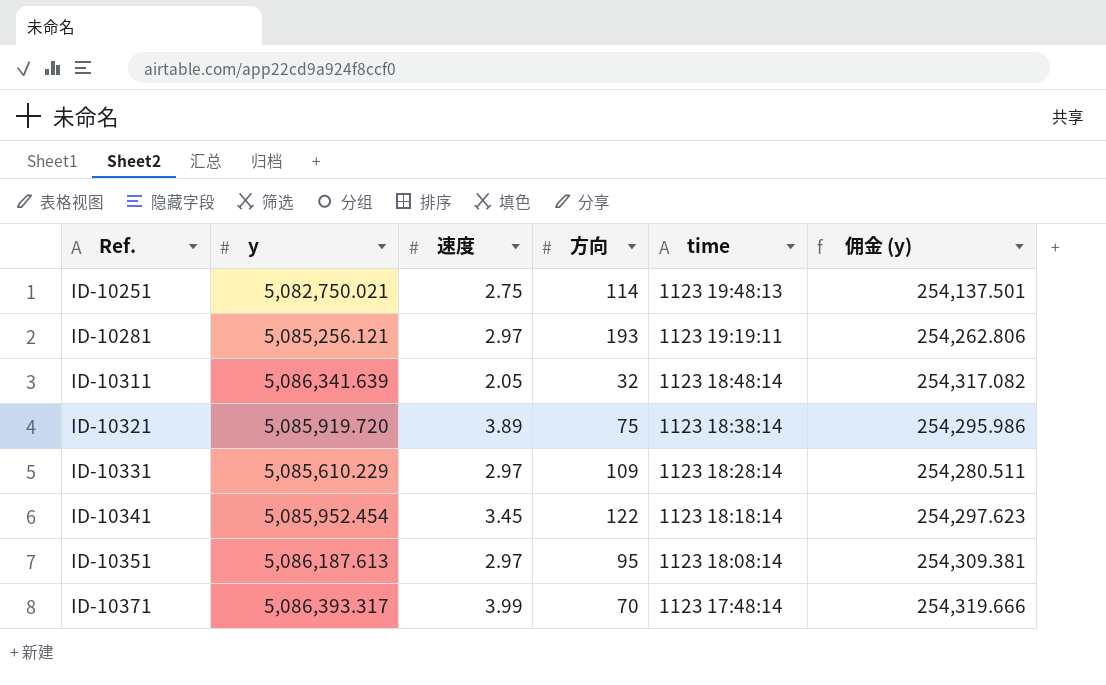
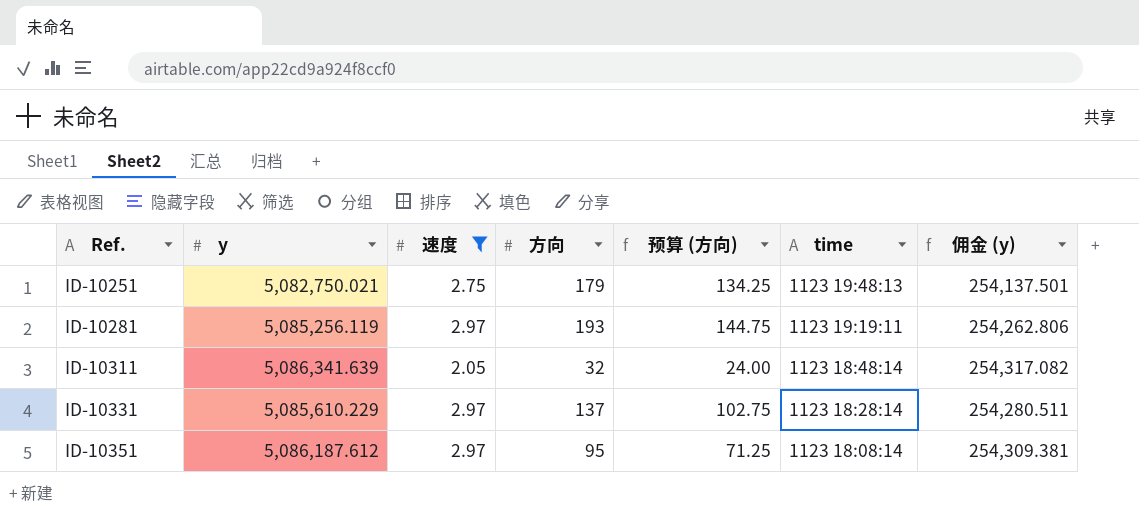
filter: none -> 速度 <= 2.97
column 预算 (方向) | formula: none -> [方向] * 0.75
ID-10251 | 方向: 114 -> 179
ID-10281 | y: 5,085,256.121 -> 5,085,256.119
ID-10331 | 方向: 109 -> 137
ID-10351 | y: 5,086,187.613 -> 5,086,187.612

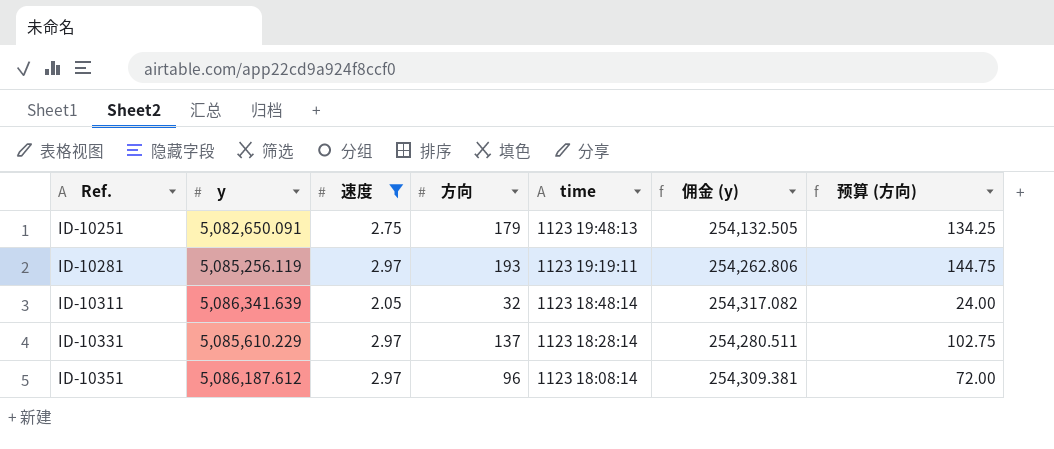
column 预算 (方向) | position: 5 -> 7
ID-10251 | y: 5,082,750.021 -> 5,082,650.091
ID-10251 | 佣金 (y): 254,137.501 -> 254,132.505
ID-10351 | 方向: 95 -> 96
ID-10351 | 预算 (方向): 71.25 -> 72.00

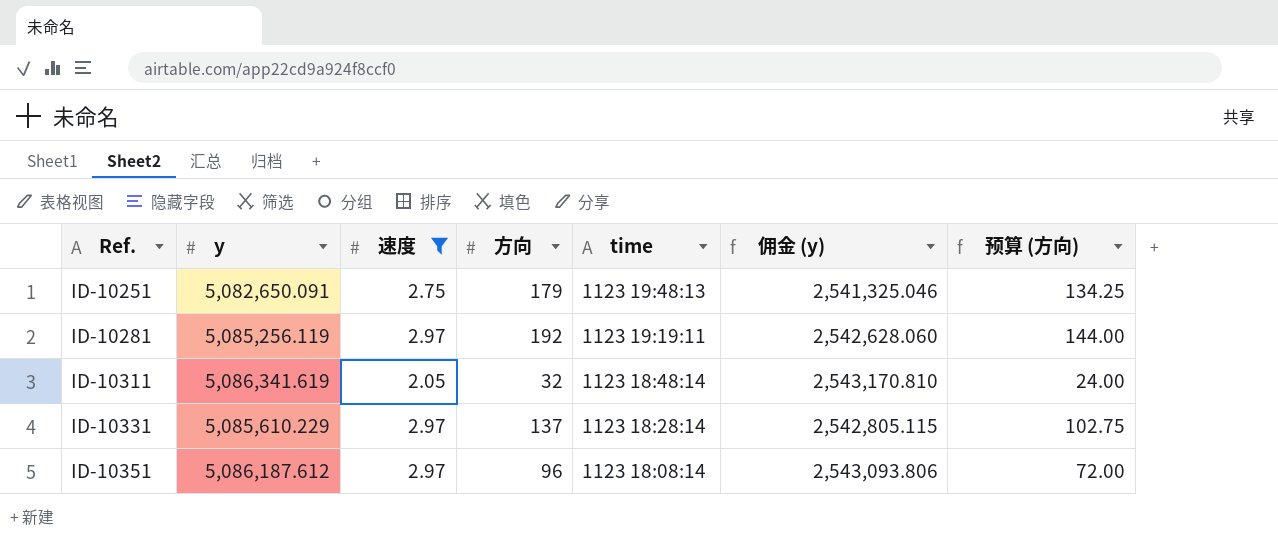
column 佣金 (y) | formula: [y] * 0.05 -> [y] * 0.5
ID-10281 | 方向: 193 -> 192
ID-10281 | 预算 (方向): 144.75 -> 144.00
ID-10311 | y: 5,086,341.639 -> 5,086,341.619

